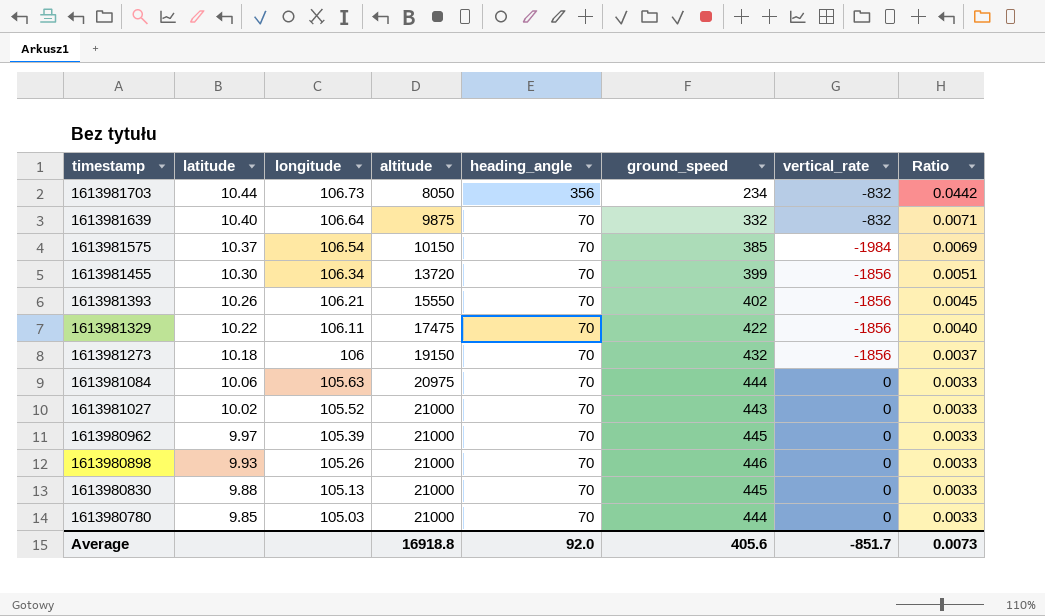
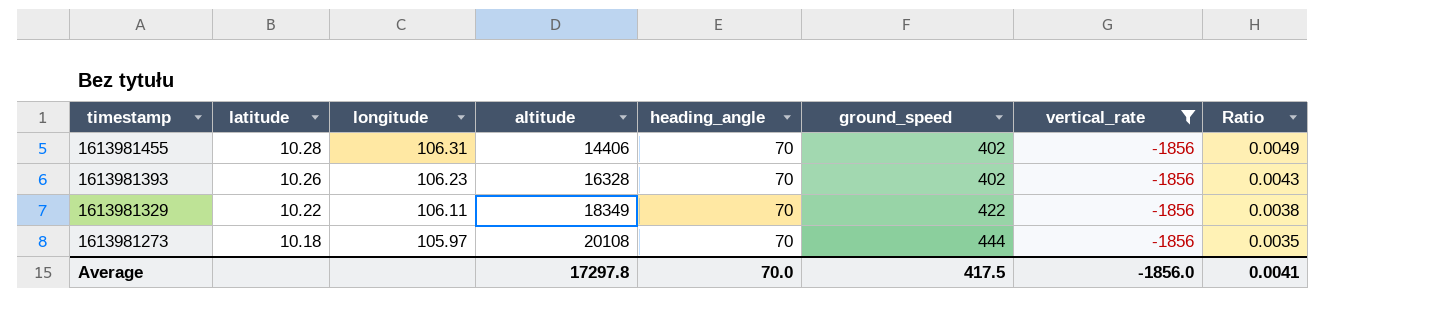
filter: none -> vertical_rate = -1856
1613981455 | latitude: 10.30 -> 10.28
1613981455 | longitude: 106.34 -> 106.31
1613981455 | altitude: 13720 -> 14406
1613981455 | ground_speed: 399 -> 402
1613981455 | Ratio: 0.0051 -> 0.0049
1613981393 | longitude: 106.21 -> 106.23
1613981393 | altitude: 15550 -> 16328
1613981393 | Ratio: 0.0045 -> 0.0043
1613981329 | altitude: 17475 -> 18349
1613981329 | Ratio: 0.0040 -> 0.0038
1613981273 | longitude: 106 -> 105.97
1613981273 | altitude: 19150 -> 20108
1613981273 | ground_speed: 432 -> 444
1613981273 | Ratio: 0.0037 -> 0.0035
Average | altitude: 16918.8 -> 17297.8
Average | heading_angle: 92.0 -> 70.0
Average | ground_speed: 405.6 -> 417.5
Average | vertical_rate: -851.7 -> -1856.0
Average | Ratio: 0.0073 -> 0.0041

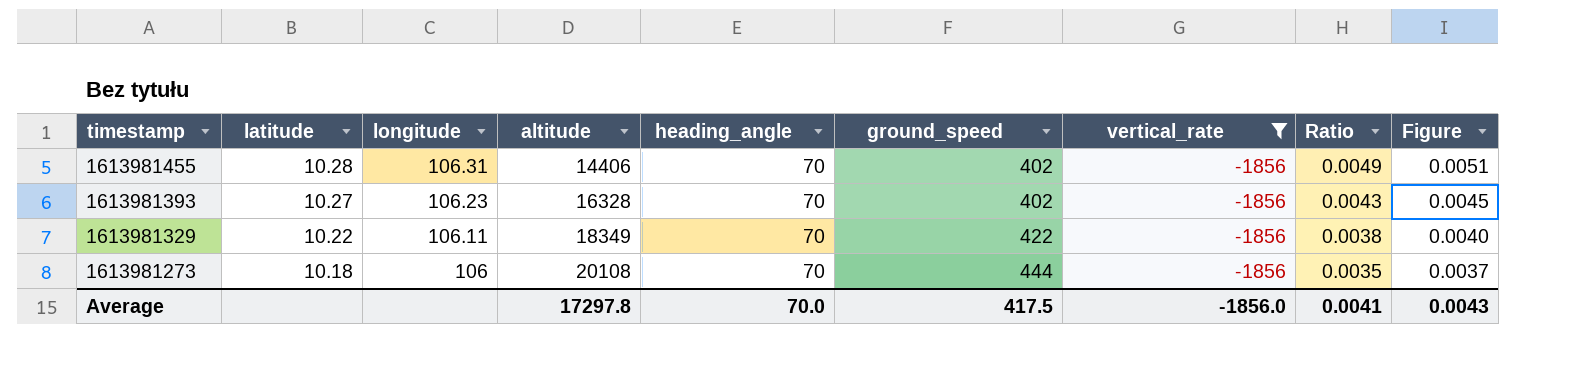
column Figure | formula: none -> [Ratio] * 1.05
1613981393 | latitude: 10.26 -> 10.27
1613981273 | longitude: 105.97 -> 106

